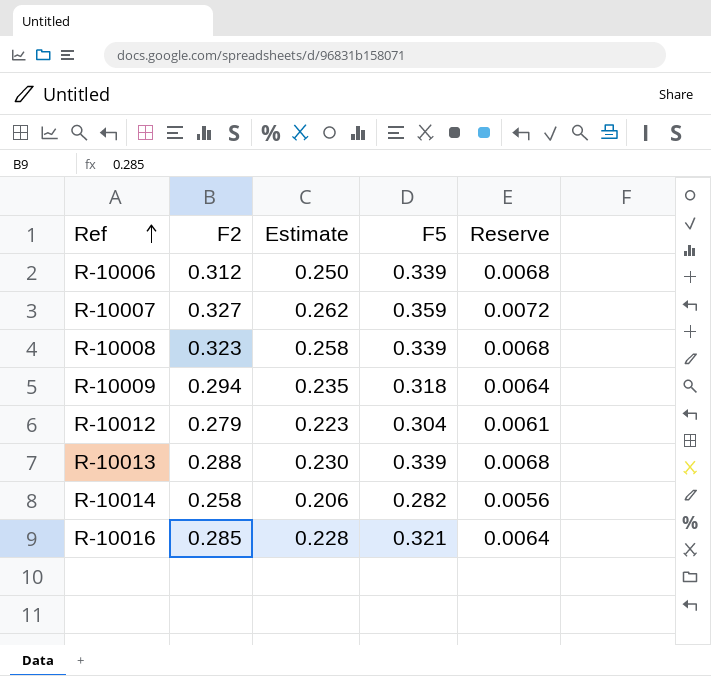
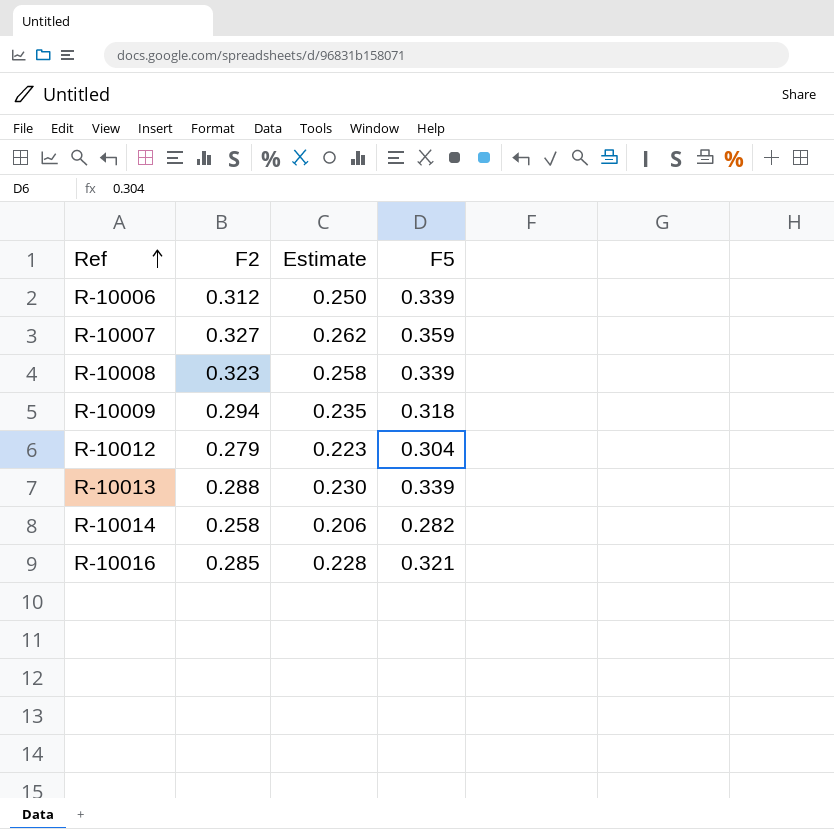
column Reserve | formula: [F5] * 0.02 -> none

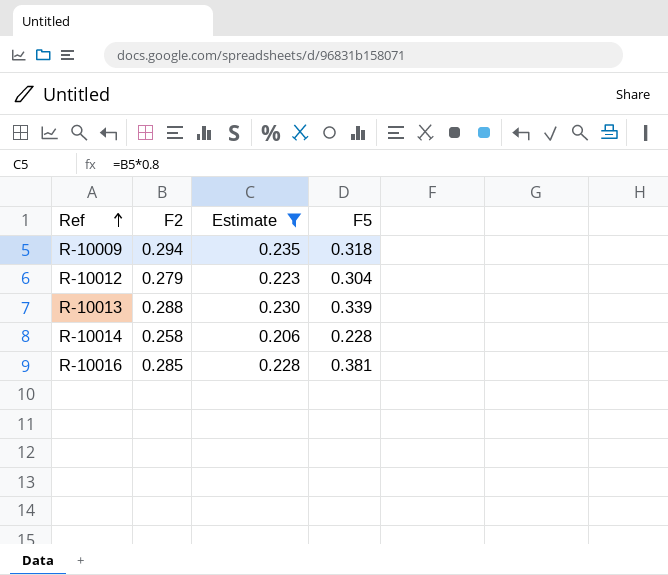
filter: none -> Estimate <= 0.235
R-10014 | F5: 0.282 -> 0.228
R-10016 | F5: 0.321 -> 0.381

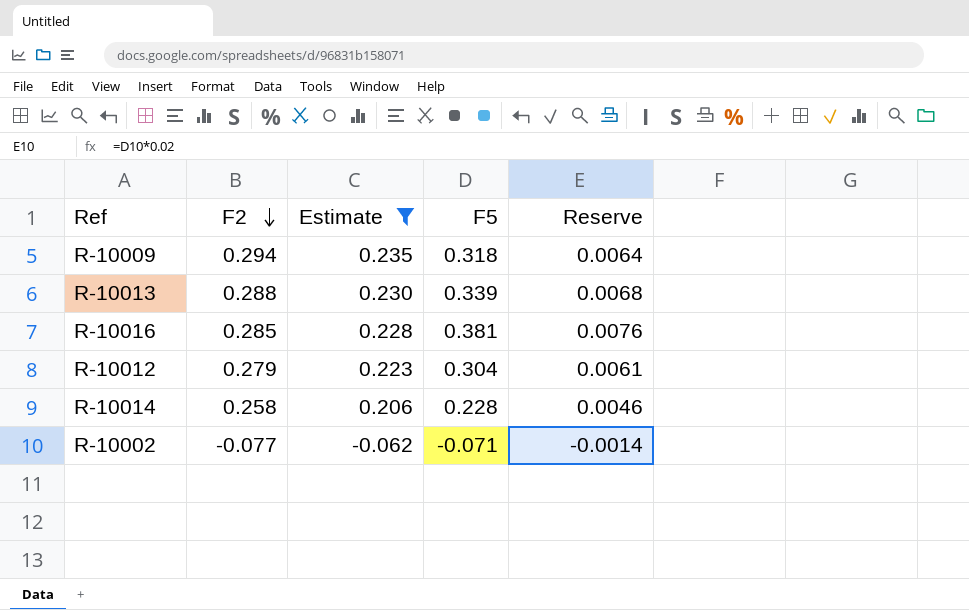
row order: Ref ascending -> F2 descending
column Reserve | formula: none -> [F5] * 0.02
row R-10002: none -> -0.077 | -0.062 | -0.071 | -0.0014

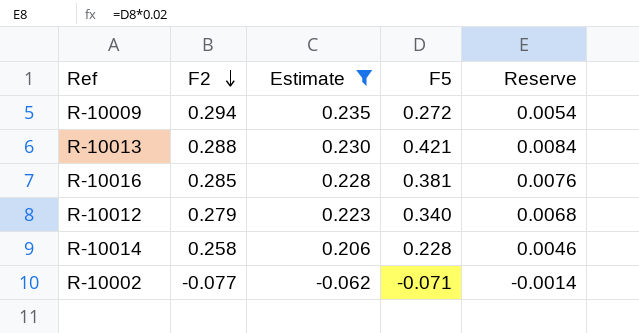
R-10009 | F5: 0.318 -> 0.272
R-10009 | Reserve: 0.0064 -> 0.0054
R-10013 | F5: 0.339 -> 0.421
R-10013 | Reserve: 0.0068 -> 0.0084
R-10012 | F5: 0.304 -> 0.340
R-10012 | Reserve: 0.0061 -> 0.0068

